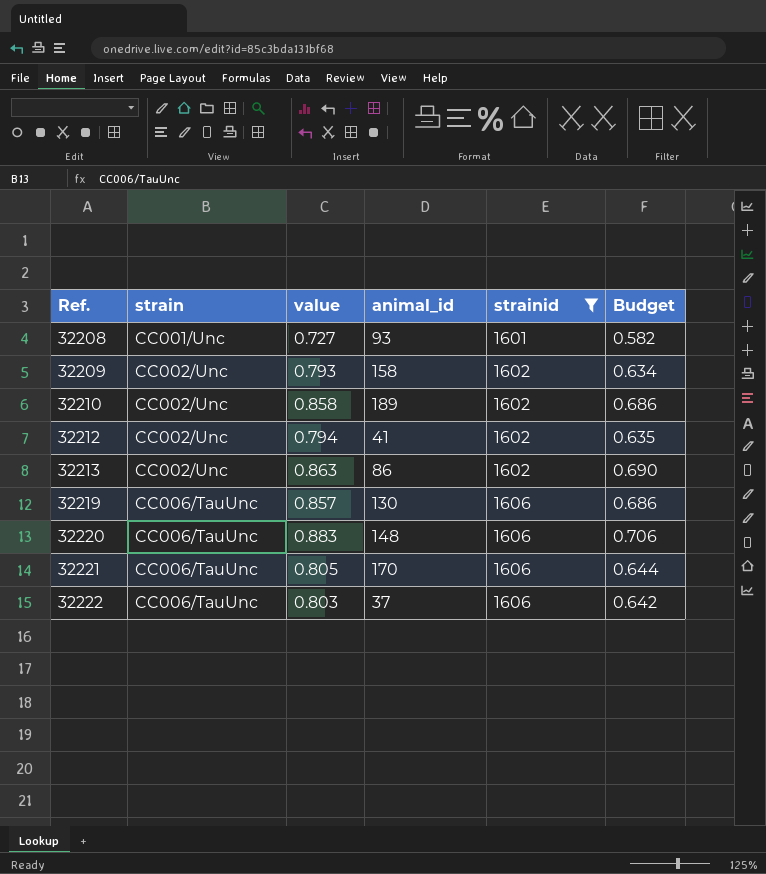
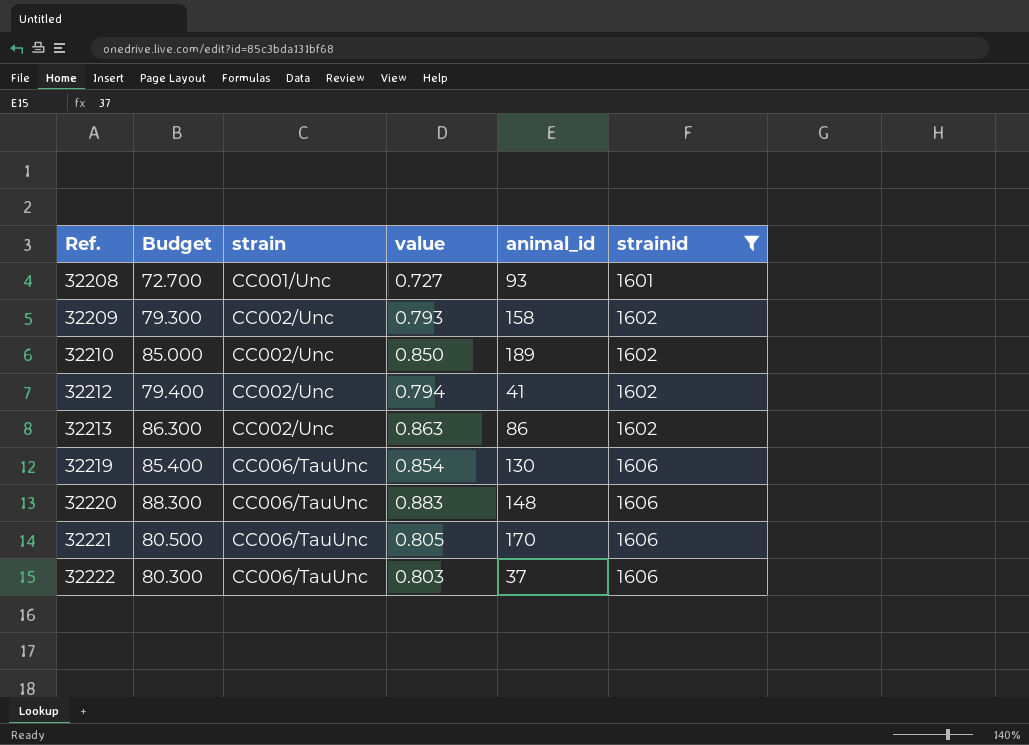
column Budget | formula: [value] * 0.8 -> [value] * 100
column Budget | position: 6 -> 2
32210 | value: 0.858 -> 0.850
32219 | value: 0.857 -> 0.854

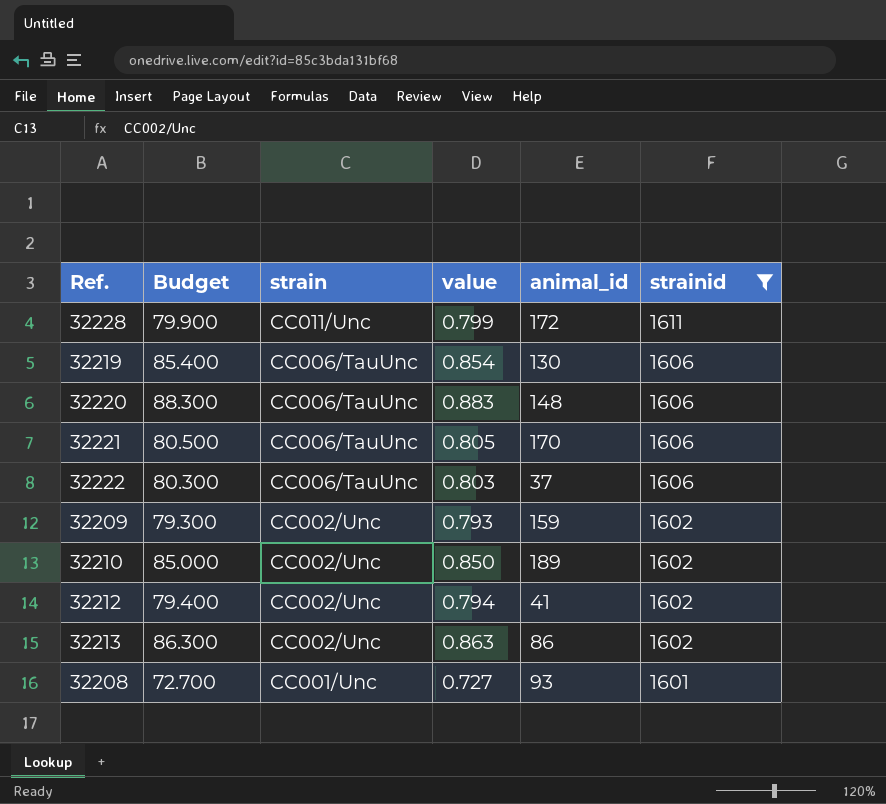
row order: Ref. ascending -> strain descending
row 32228: none -> 79.900 | CC011/Unc | 0.799 | 172 | 1611
32209 | animal_id: 158 -> 159

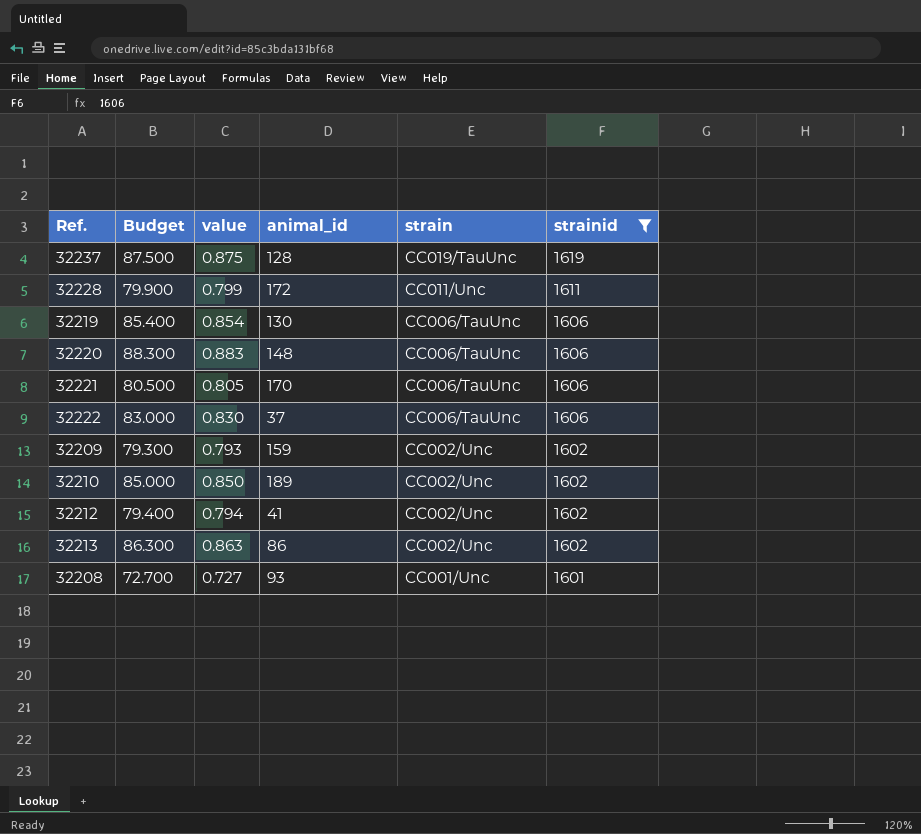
column strain | position: 3 -> 5
row 32237: none -> 87.500 | 0.875 | 128 | CC019/TauUnc | 1619
32222 | Budget: 80.300 -> 83.000
32222 | value: 0.803 -> 0.830

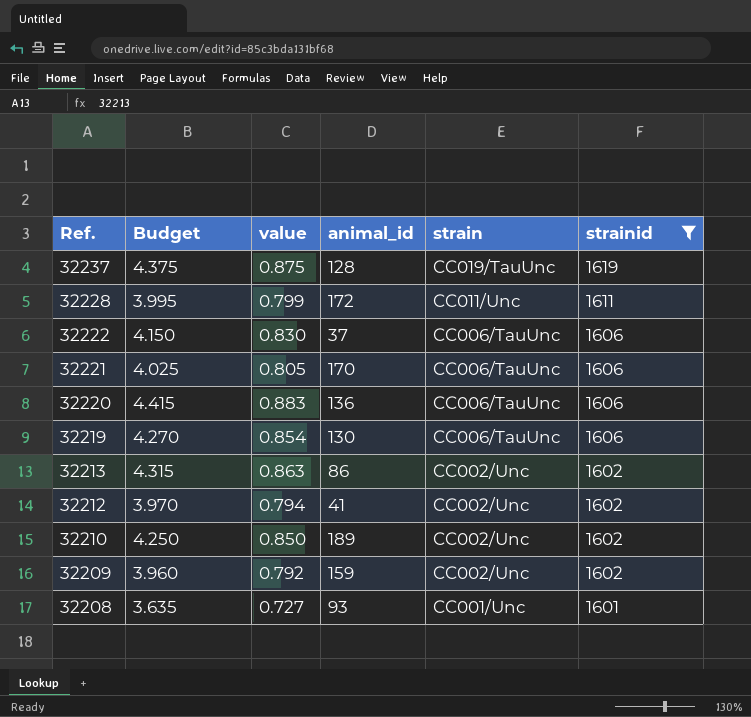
row order: strain descending -> Ref. descending
column Budget | formula: [value] * 100 -> [value] * 5
32220 | animal_id: 148 -> 136
32209 | value: 0.793 -> 0.792

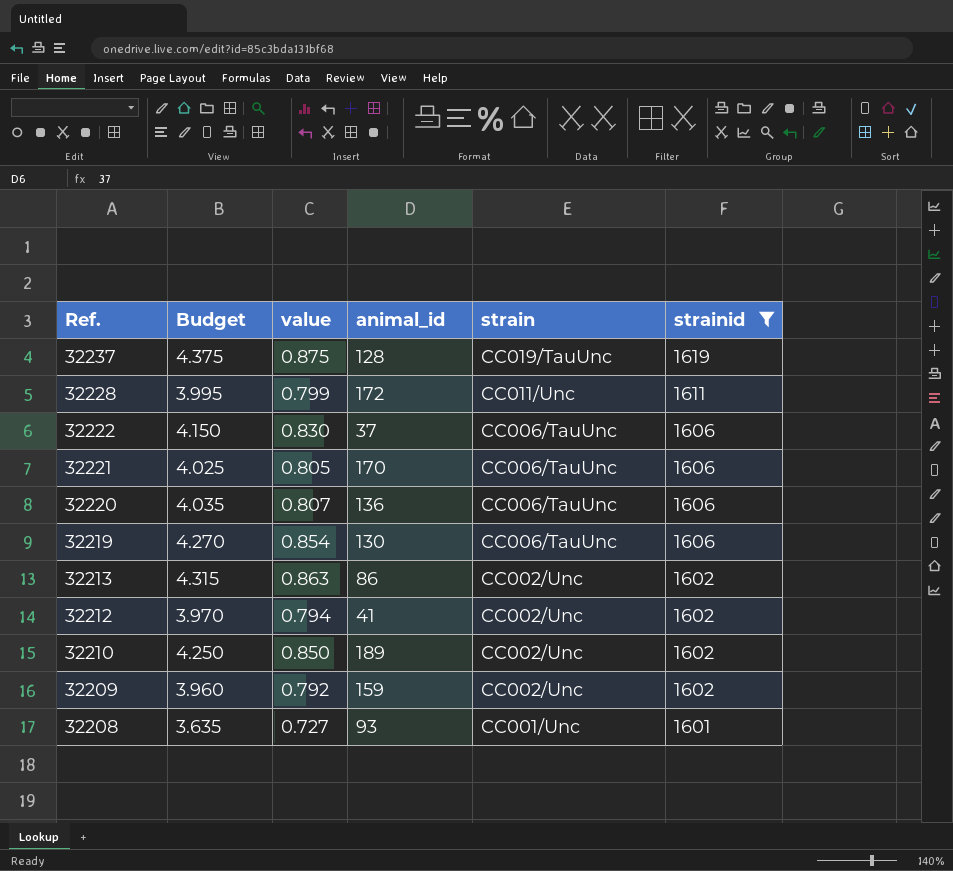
32220 | Budget: 4.415 -> 4.035
32220 | value: 0.883 -> 0.807

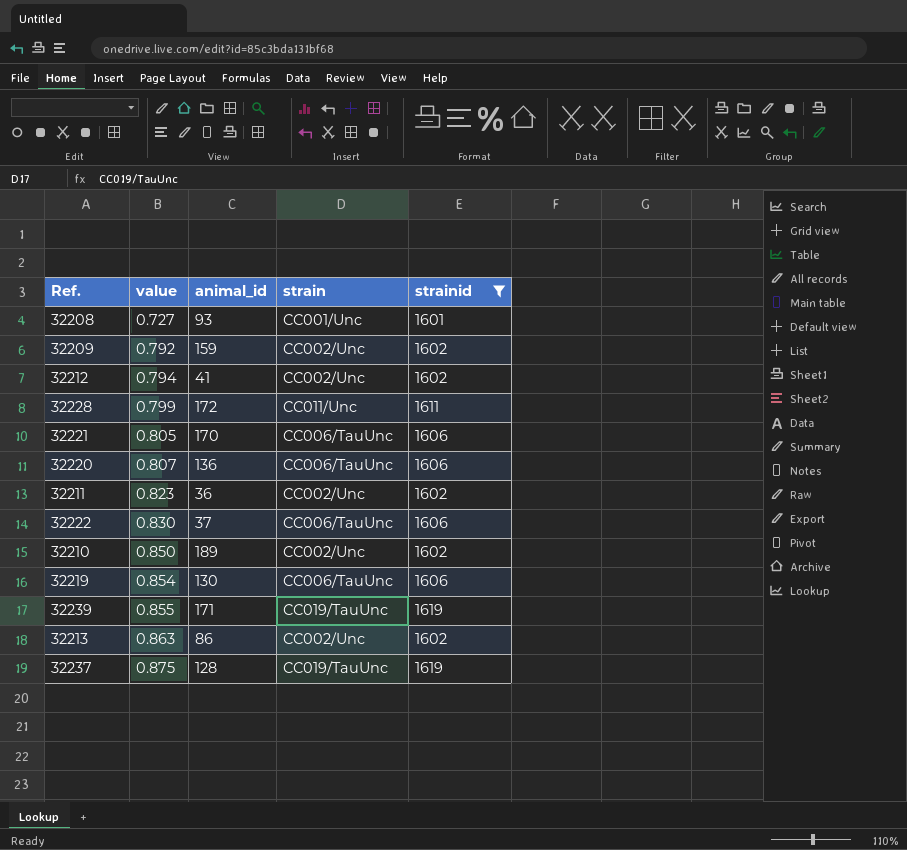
row order: Ref. descending -> value ascending
column Budget | formula: [value] * 5 -> none
row 32211: none -> 0.823 | 36 | CC002/Unc | 1602
row 32239: none -> 0.855 | 171 | CC019/TauUnc | 1619

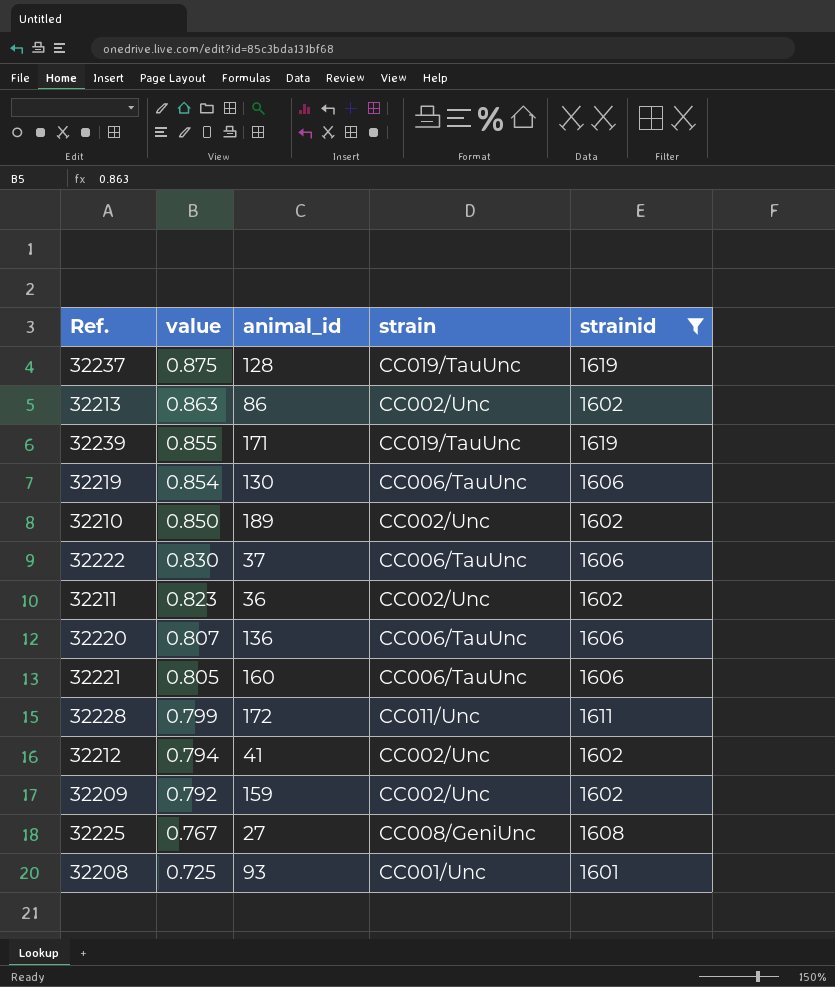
row order: value ascending -> value descending
32221 | animal_id: 170 -> 160
row 32225: none -> 0.767 | 27 | CC008/GeniUnc | 1608
32208 | value: 0.727 -> 0.725

